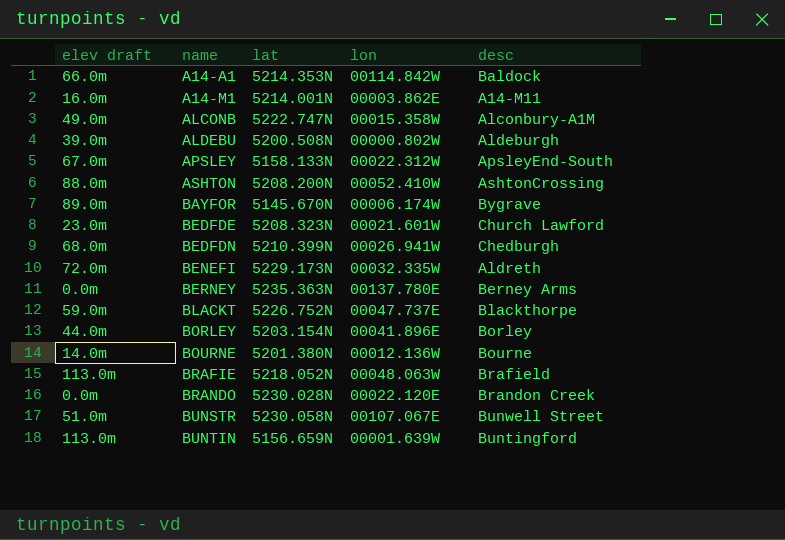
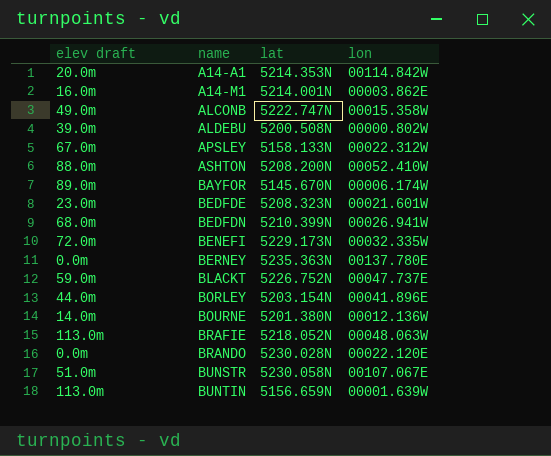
column desc | position: 5 -> none
A14-A1 | elev draft: 66.0m -> 20.0m

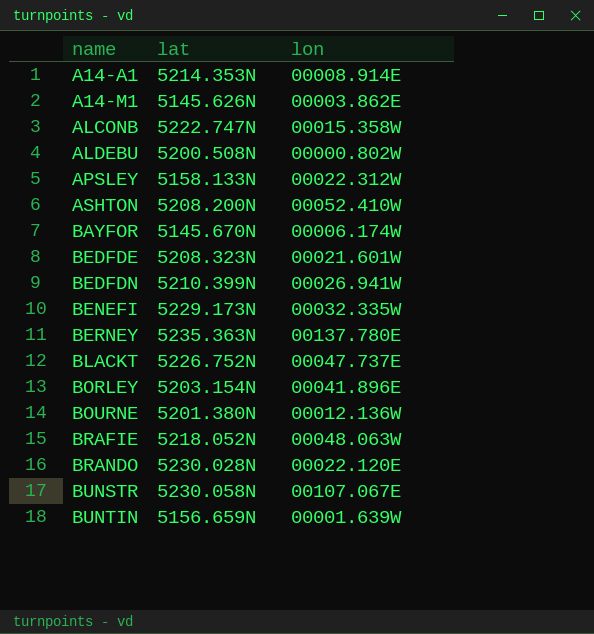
column elev draft | position: 1 -> none
A14-A1 | lon: 00114.842W -> 00008.914E
A14-M1 | lat: 5214.001N -> 5145.626N

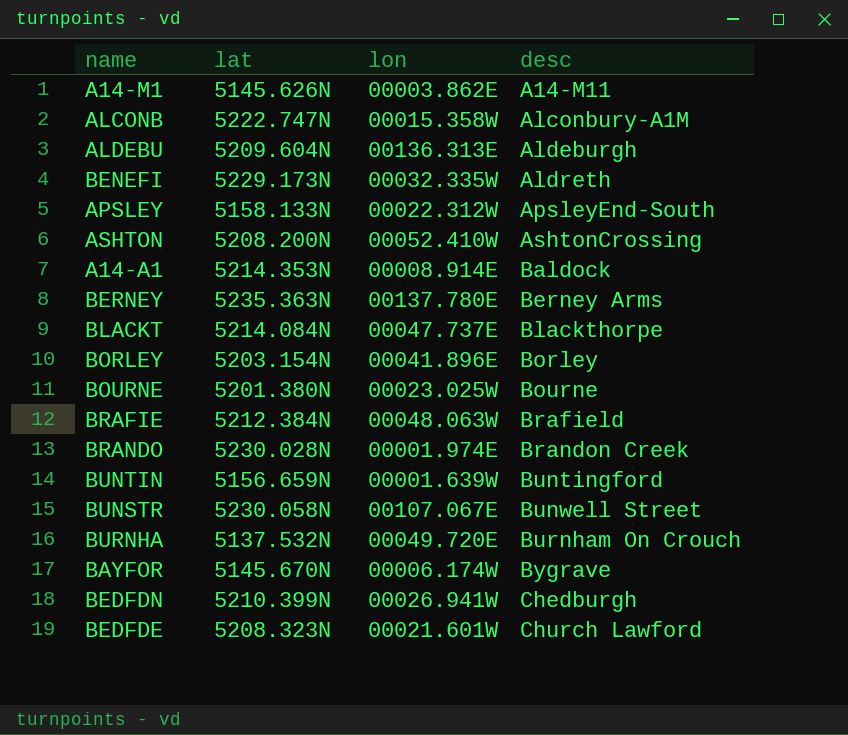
row order: name ascending -> desc ascending
column desc | position: none -> 4
ALDEBU | lat: 5200.508N -> 5209.604N
ALDEBU | lon: 00000.802W -> 00136.313E
BLACKT | lat: 5226.752N -> 5214.084N
BOURNE | lon: 00012.136W -> 00023.025W
BRAFIE | lat: 5218.052N -> 5212.384N
BRANDO | lon: 00022.120E -> 00001.974E
row BURNHA: none -> 5137.532N | 00049.720E | Burnham On Crouch

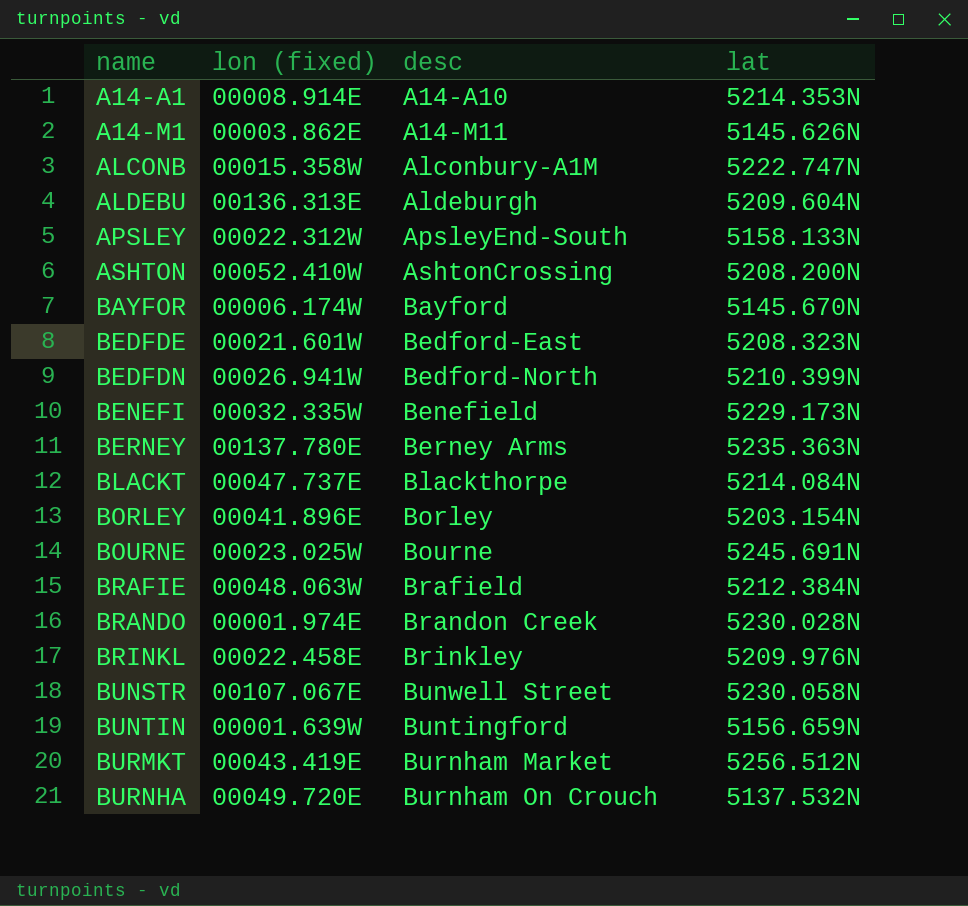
row order: desc ascending -> name ascending
column name: lon -> lon (fixed)
column lat | position: 2 -> 4
A14-A1 | desc: Baldock -> A14-A10
BAYFOR | desc: Bygrave -> Bayford
BEDFDE | desc: Church Lawford -> Bedford-East
BEDFDN | desc: Chedburgh -> Bedford-North
BENEFI | desc: Aldreth -> Benefield
BOURNE | lat: 5201.380N -> 5245.691N
row BRINKL: none -> 00022.458E | Brinkley | 5209.976N
row BURMKT: none -> 00043.419E | Burnham Market | 5256.512N

